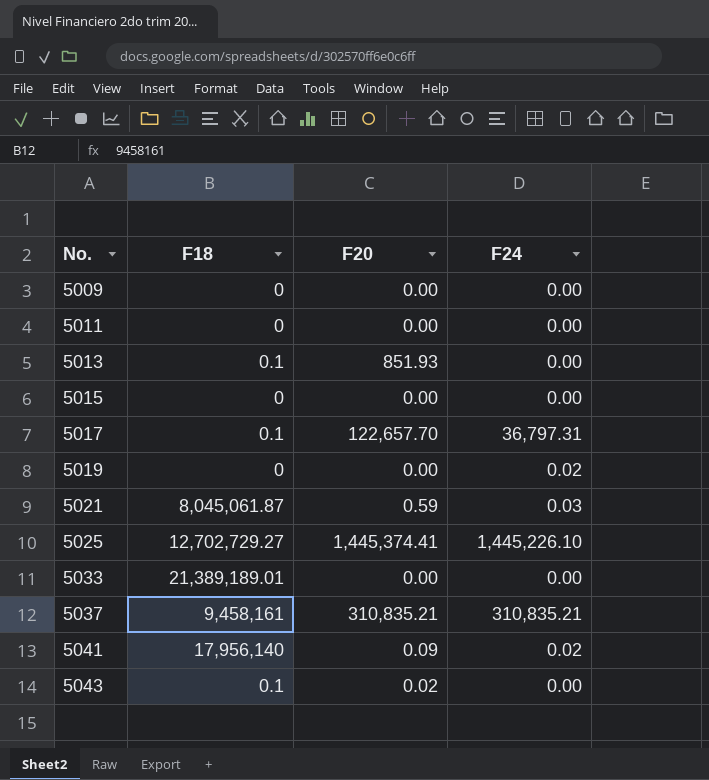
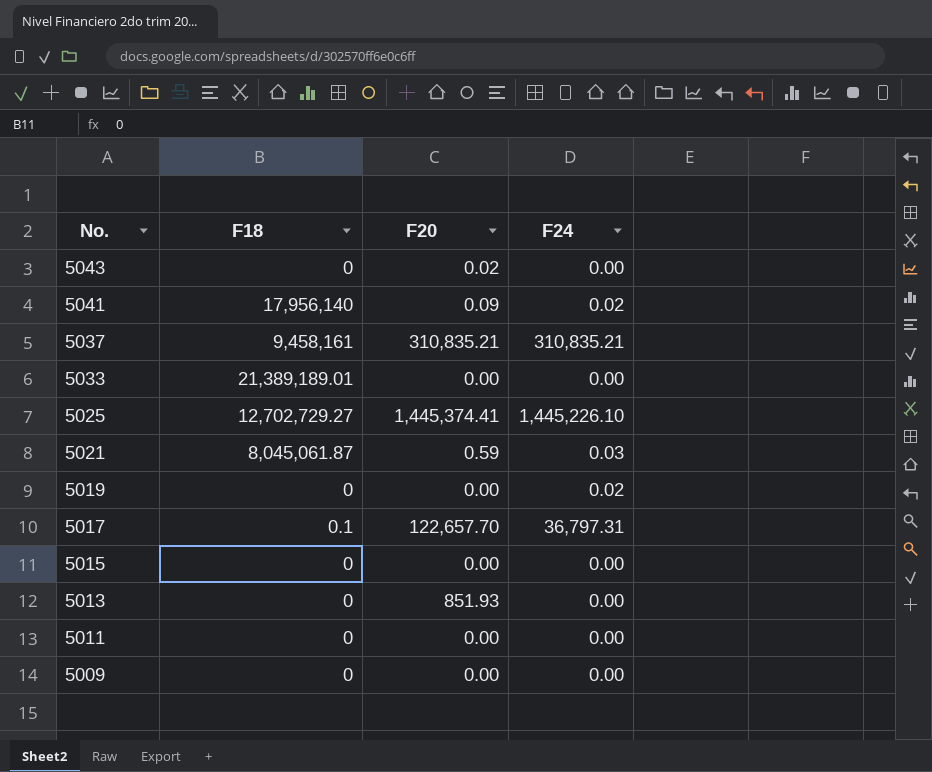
row order: No. ascending -> No. descending
5043 | F18: 0.1 -> 0
5013 | F18: 0.1 -> 0

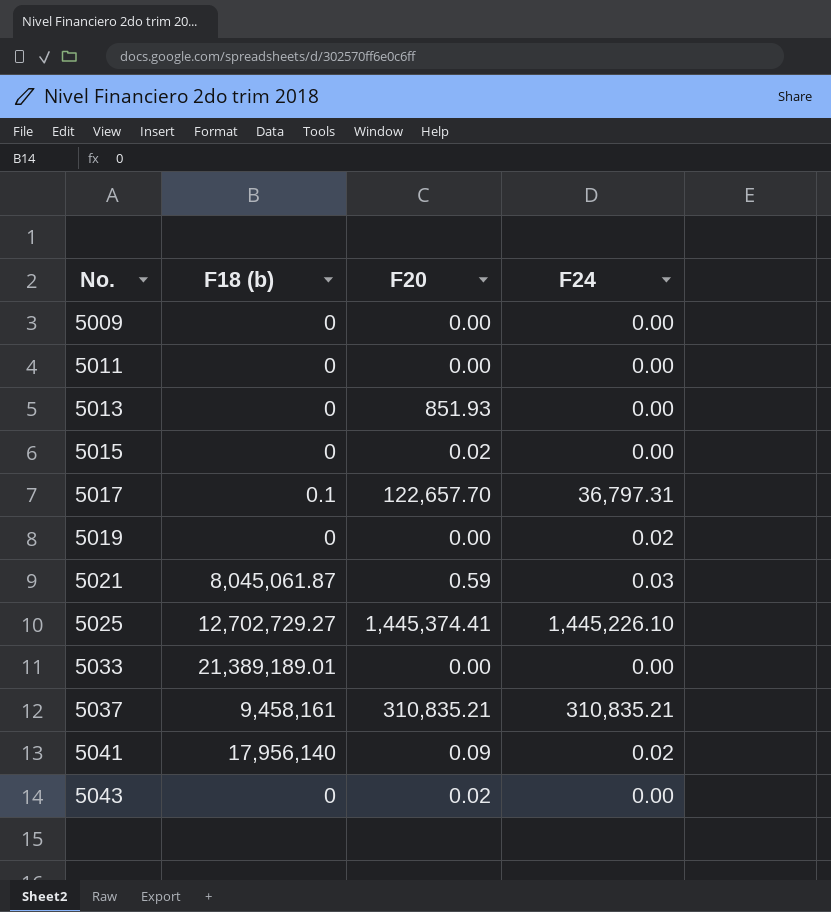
row order: No. descending -> No. ascending
column name: F18 -> F18 (b)
5015 | F20: 0.00 -> 0.02

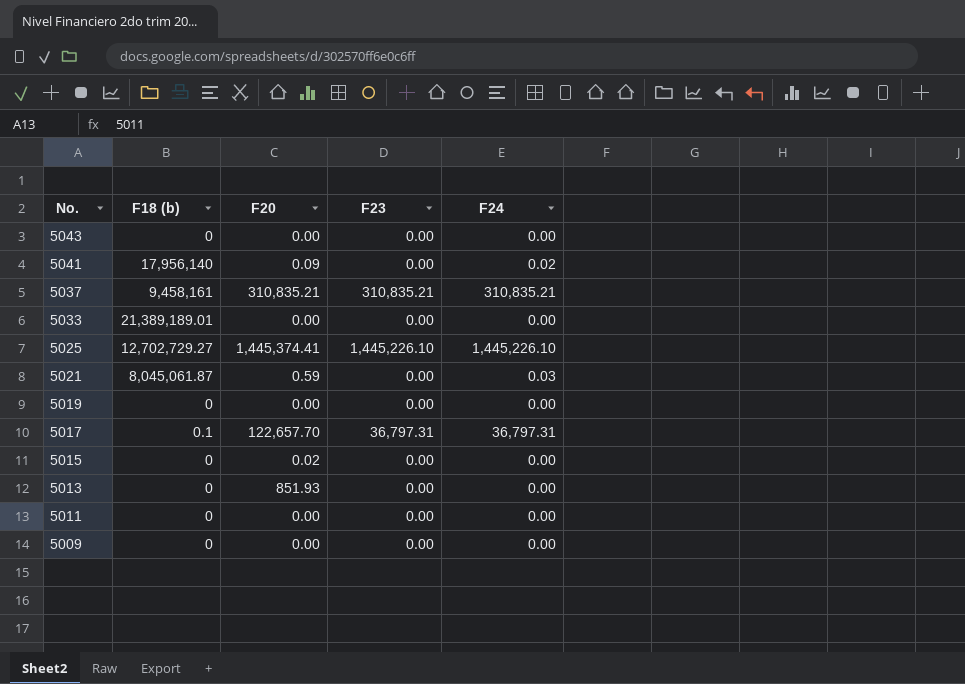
row order: No. ascending -> No. descending
column F23 | position: none -> 4
5043 | F20: 0.02 -> 0.00
5019 | F24: 0.02 -> 0.00

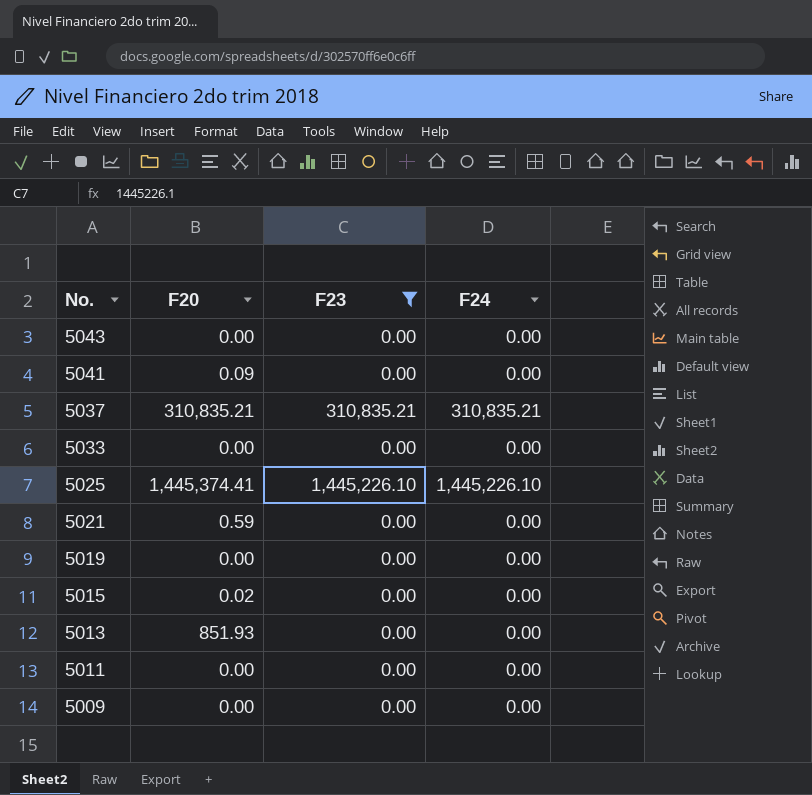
filter: none -> F23 != 36,797.31
column F18 (b) | position: 2 -> none
5041 | F24: 0.02 -> 0.00
5021 | F24: 0.03 -> 0.00

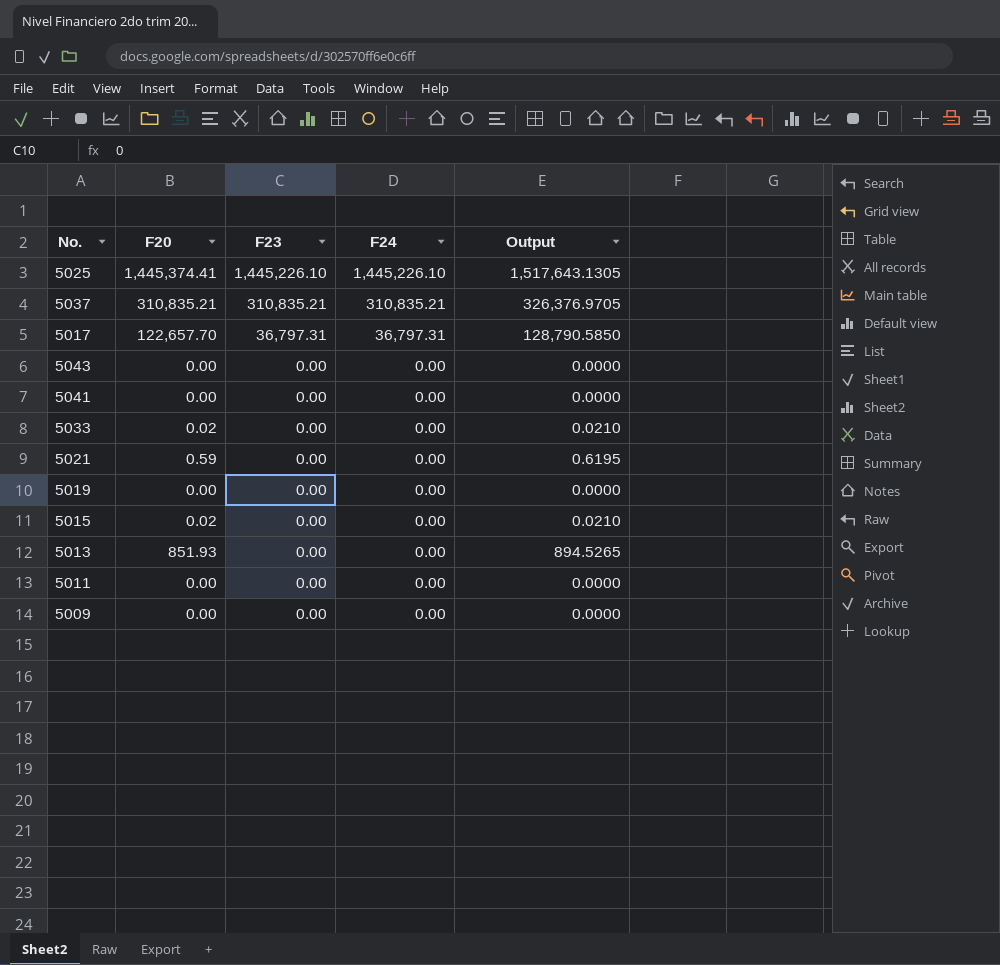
filter: F23 != 36,797.31 -> none
row order: No. descending -> F23 descending
column Output | formula: none -> [F20] * 1.05
5041 | F20: 0.09 -> 0.00
5033 | F20: 0.00 -> 0.02

